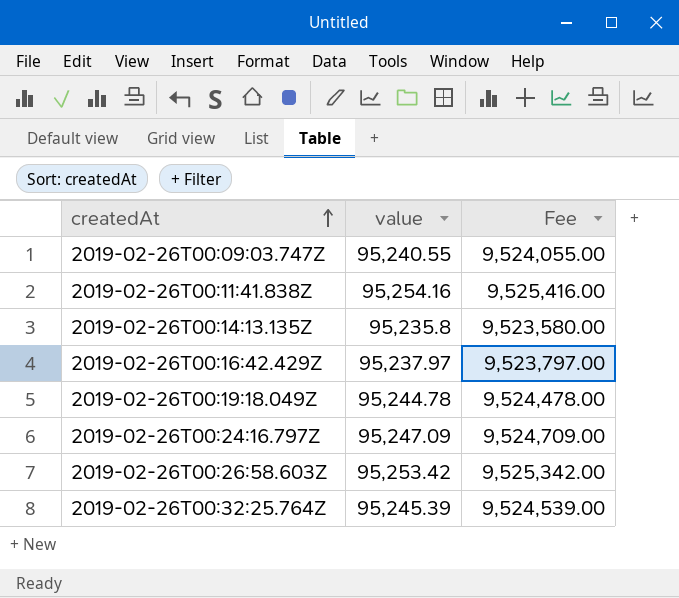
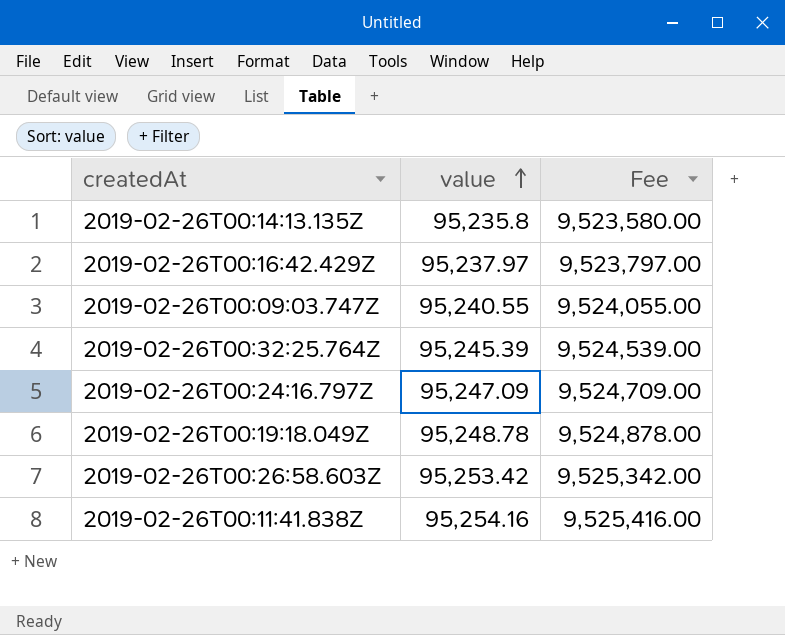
row order: createdAt ascending -> value ascending
2019-02-26T00:19:18.049Z | value: 95,244.78 -> 95,248.78
2019-02-26T00:19:18.049Z | Fee: 9,524,478.00 -> 9,524,878.00

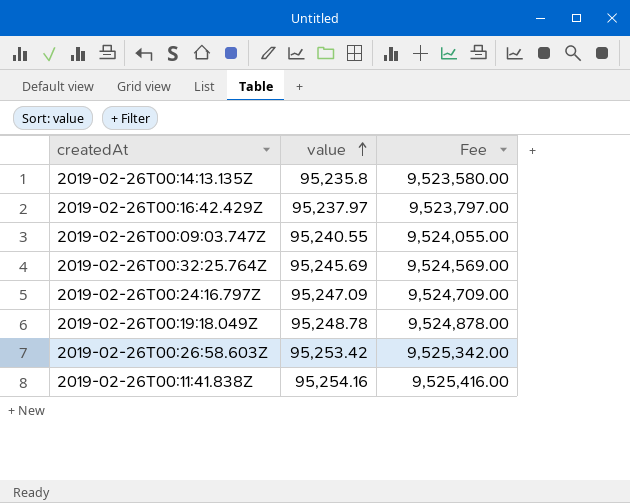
2019-02-26T00:32:25.764Z | value: 95,245.39 -> 95,245.69
2019-02-26T00:32:25.764Z | Fee: 9,524,539.00 -> 9,524,569.00

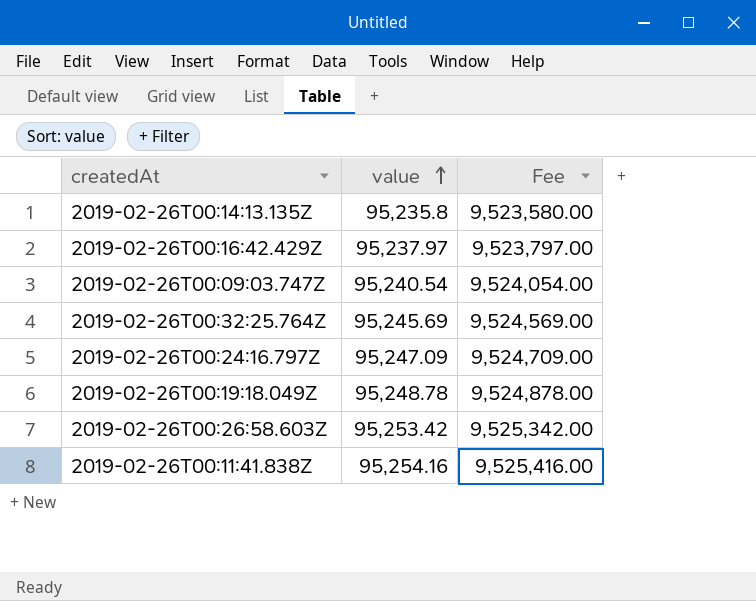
2019-02-26T00:09:03.747Z | value: 95,240.55 -> 95,240.54
2019-02-26T00:09:03.747Z | Fee: 9,524,055.00 -> 9,524,054.00

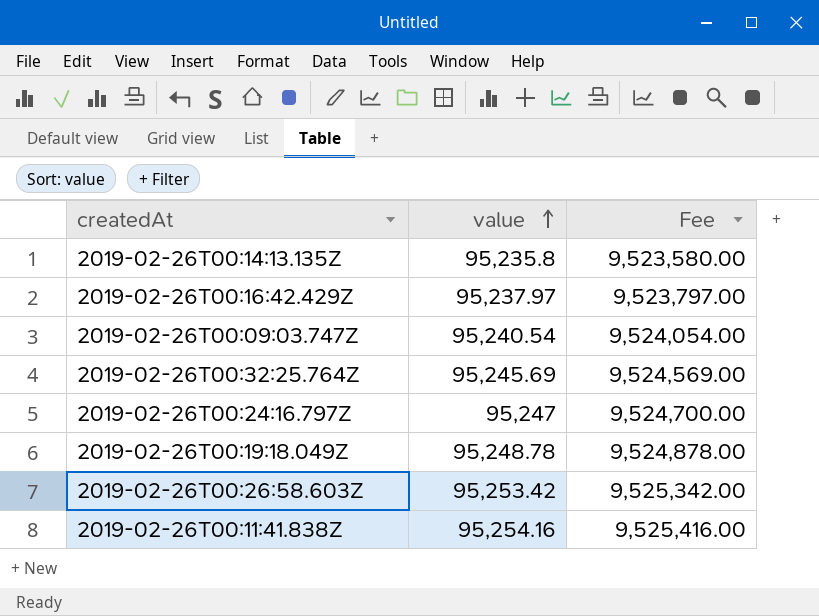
2019-02-26T00:24:16.797Z | value: 95,247.09 -> 95,247
2019-02-26T00:24:16.797Z | Fee: 9,524,709.00 -> 9,524,700.00

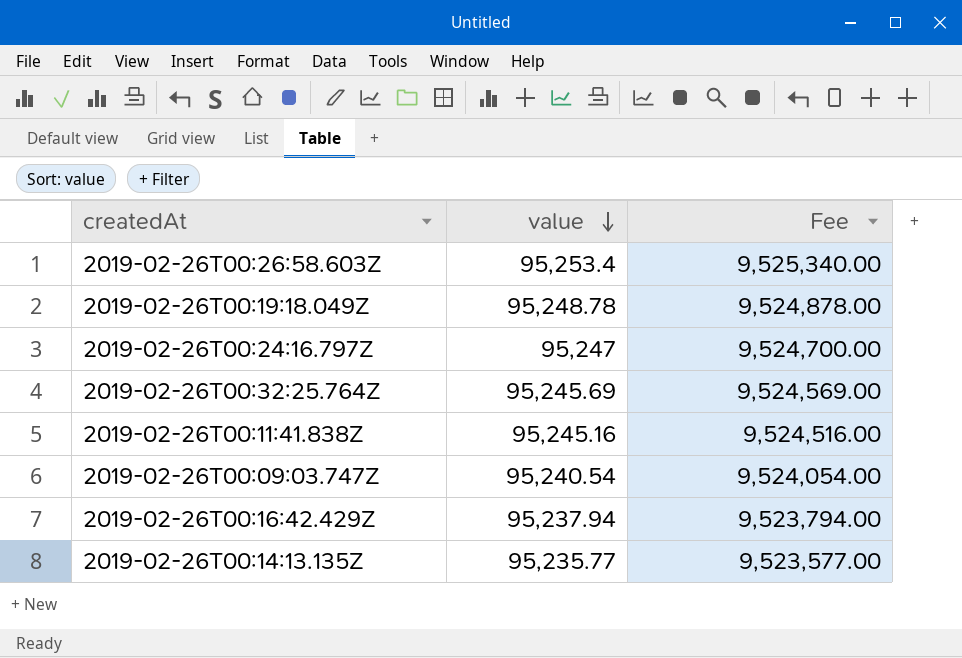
row order: value ascending -> value descending
2019-02-26T00:26:58.603Z | value: 95,253.42 -> 95,253.4
2019-02-26T00:26:58.603Z | Fee: 9,525,342.00 -> 9,525,340.00
2019-02-26T00:11:41.838Z | value: 95,254.16 -> 95,245.16
2019-02-26T00:11:41.838Z | Fee: 9,525,416.00 -> 9,524,516.00
2019-02-26T00:16:42.429Z | value: 95,237.97 -> 95,237.94
2019-02-26T00:16:42.429Z | Fee: 9,523,797.00 -> 9,523,794.00
2019-02-26T00:14:13.135Z | value: 95,235.8 -> 95,235.77
2019-02-26T00:14:13.135Z | Fee: 9,523,580.00 -> 9,523,577.00

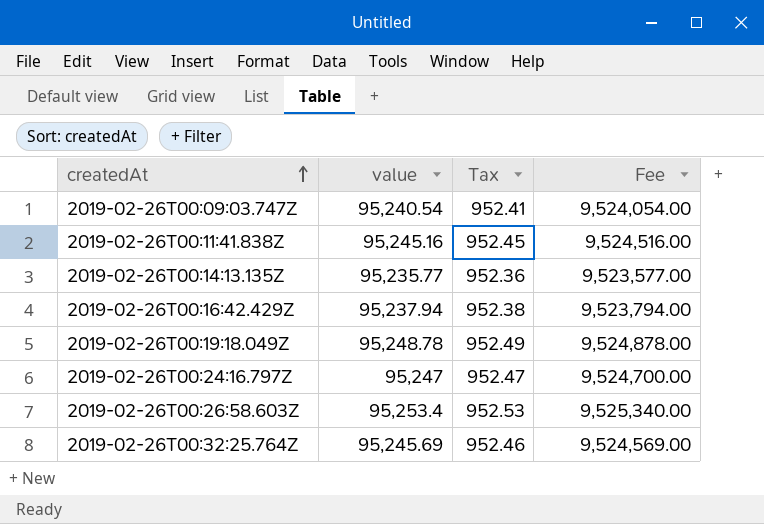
row order: value descending -> createdAt ascending
column Tax | formula: none -> [value] * 0.01

